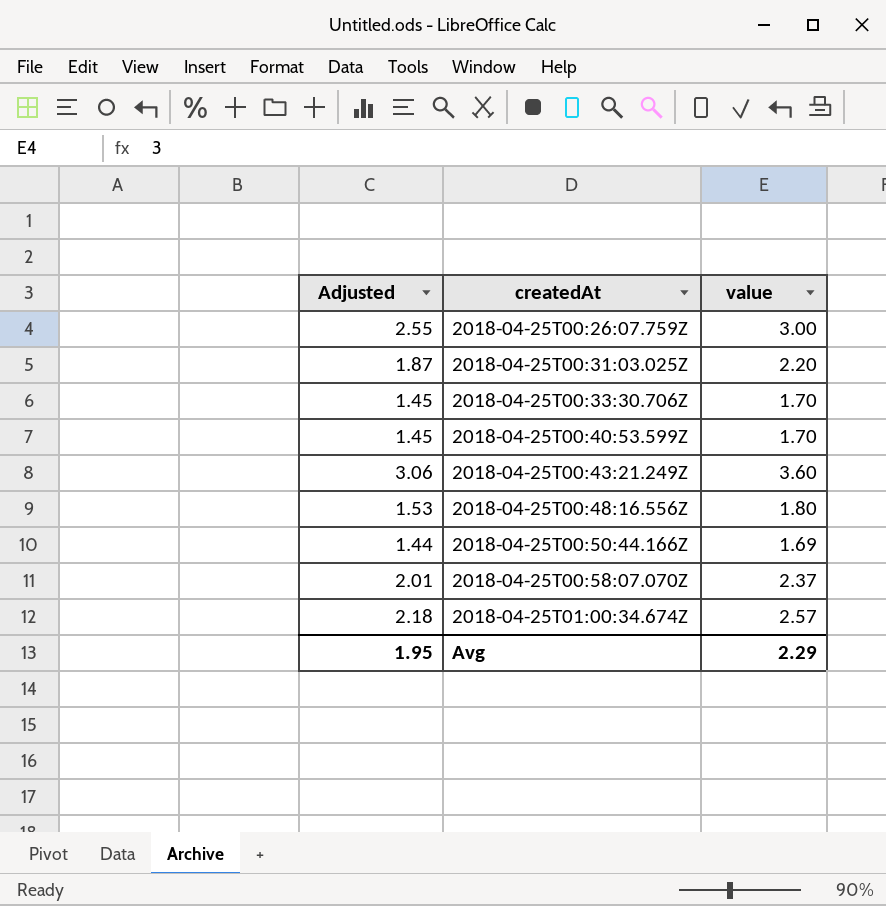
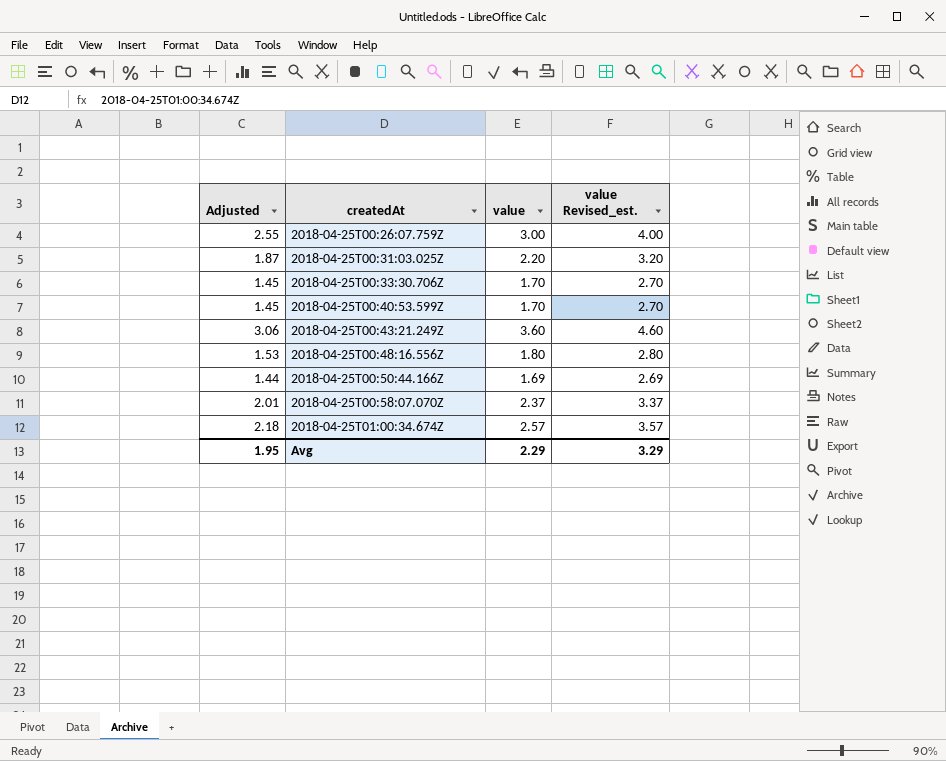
column value Revised_est. | formula: none -> [value] + 1

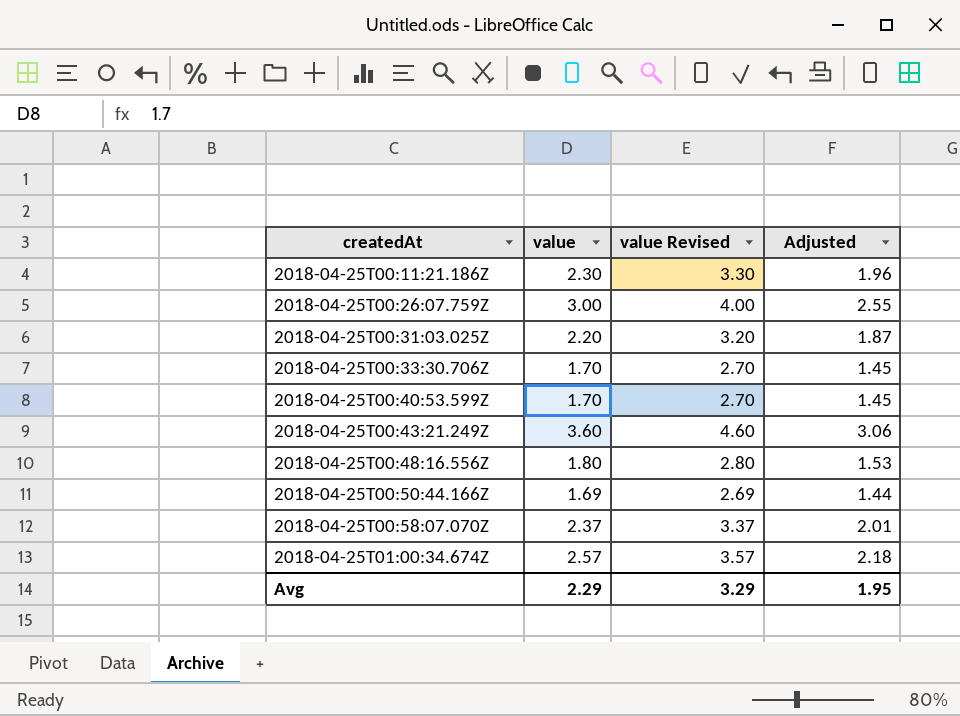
column name: value Revised_est. -> value Revised
column Adjusted | position: 1 -> 4
row 2018-04-25T00:11:21.186Z: none -> 2.30 | 3.30 | 1.96

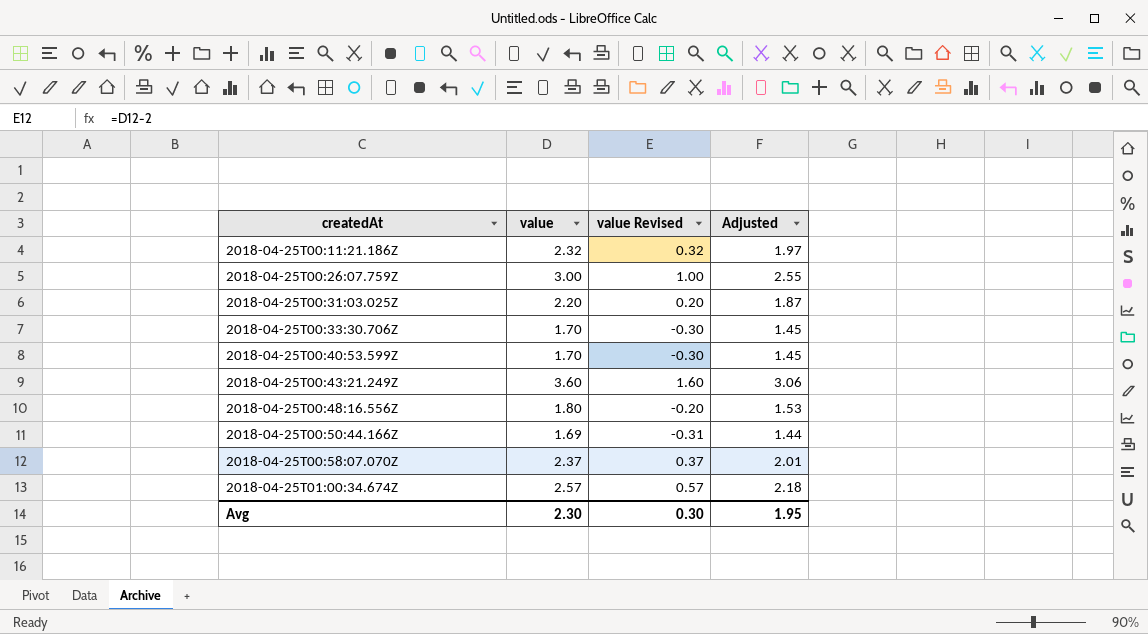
column value Revised | formula: [value] + 1 -> [value] - 2
2018-04-25T00:11:21.186Z | value: 2.30 -> 2.32
2018-04-25T00:11:21.186Z | Adjusted: 1.96 -> 1.97
Avg | value: 2.29 -> 2.30
Avg | value Revised: 3.29 -> 0.30

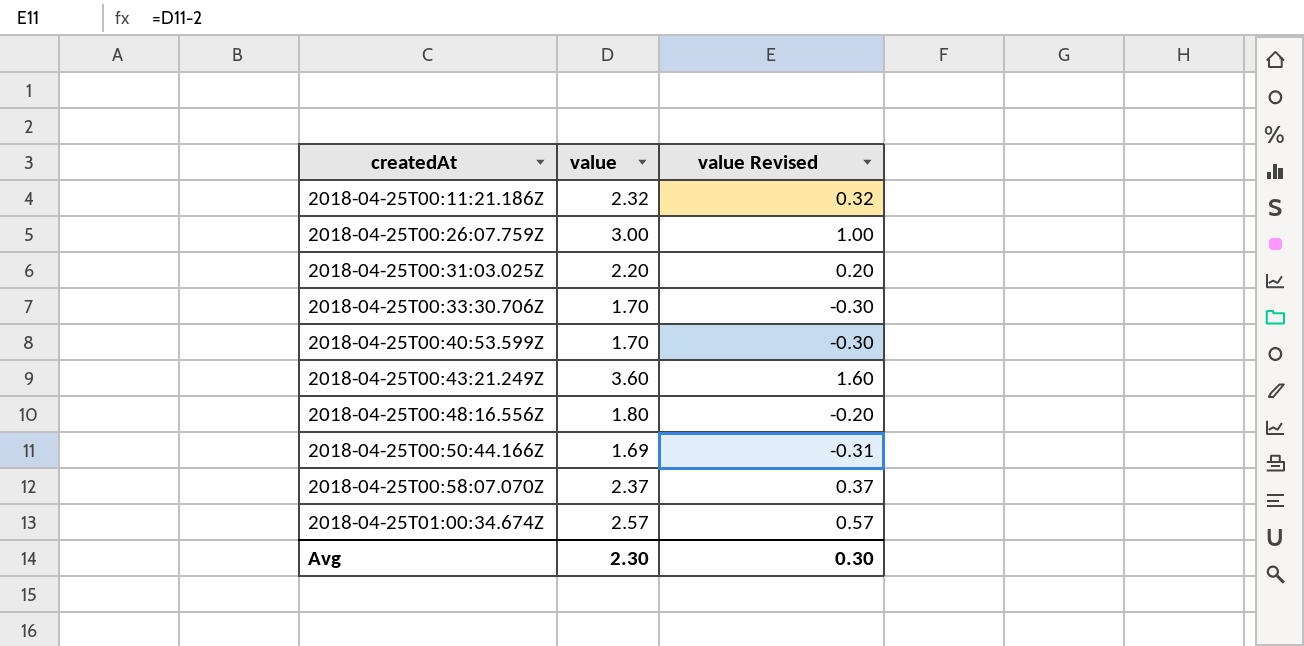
column Adjusted | formula: [value] * 0.85 -> none

